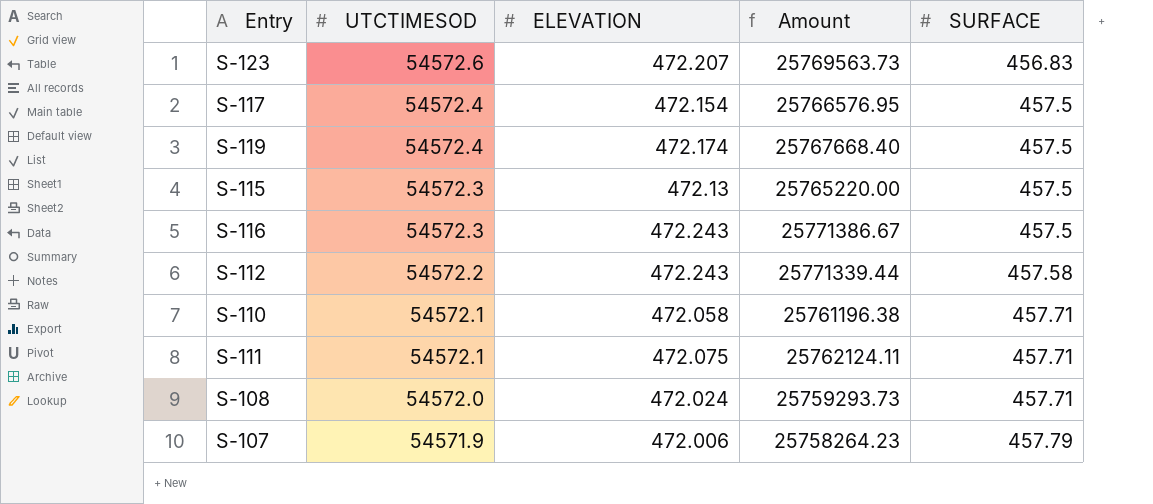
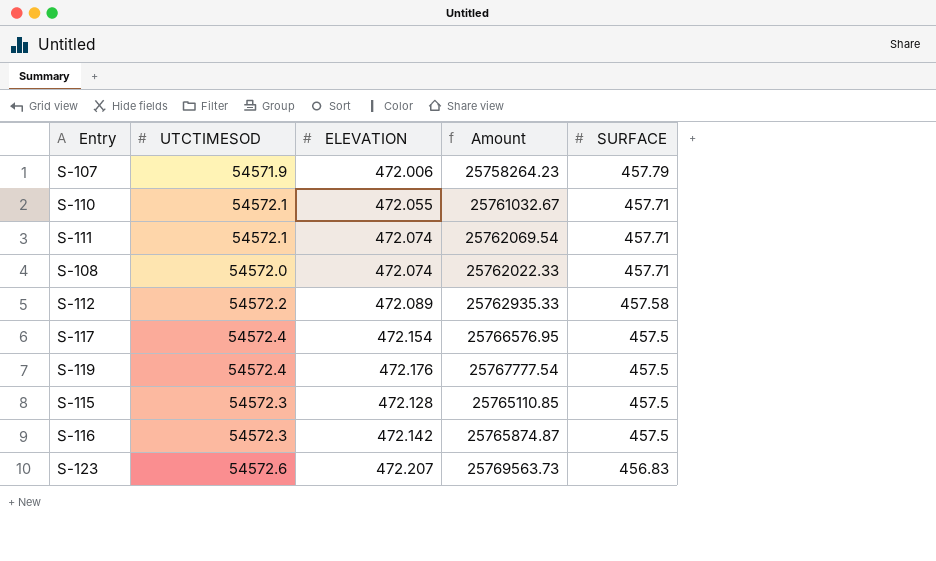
row order: UTCTIMESOD descending -> SURFACE descending
S-110 | ELEVATION: 472.058 -> 472.055
S-110 | Amount: 25761196.38 -> 25761032.67
S-111 | ELEVATION: 472.075 -> 472.074
S-111 | Amount: 25762124.11 -> 25762069.54
S-108 | ELEVATION: 472.024 -> 472.074
S-108 | Amount: 25759293.73 -> 25762022.33
S-112 | ELEVATION: 472.243 -> 472.089
S-112 | Amount: 25771339.44 -> 25762935.33
S-119 | ELEVATION: 472.174 -> 472.176
S-119 | Amount: 25767668.40 -> 25767777.54
S-115 | ELEVATION: 472.13 -> 472.128
S-115 | Amount: 25765220.00 -> 25765110.85
S-116 | ELEVATION: 472.243 -> 472.142
S-116 | Amount: 25771386.67 -> 25765874.87

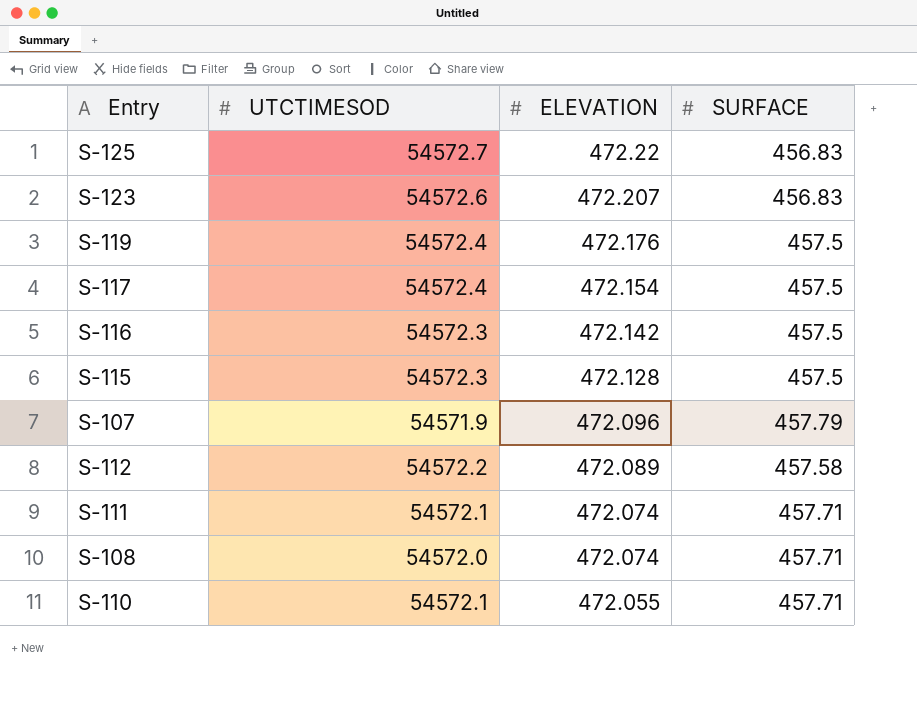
row order: SURFACE descending -> ELEVATION descending
column Amount | formula: [UTCTIMESOD] * [ELEVATION] -> none
row S-125: none -> 54572.7 | 472.22 | 456.83
S-107 | ELEVATION: 472.006 -> 472.096

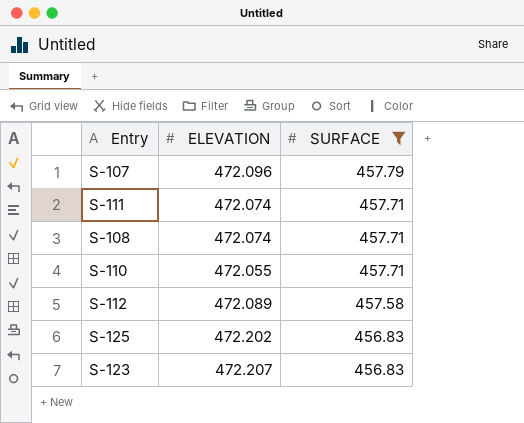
filter: none -> SURFACE != 457.5
row order: ELEVATION descending -> SURFACE descending
column UTCTIMESOD | position: 2 -> none
S-125 | ELEVATION: 472.22 -> 472.202

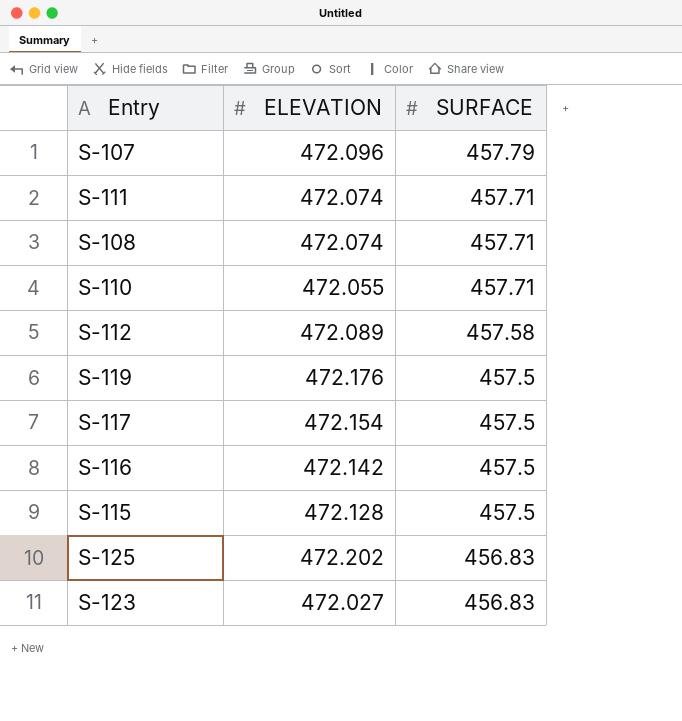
filter: SURFACE != 457.5 -> none
S-123 | ELEVATION: 472.207 -> 472.027

